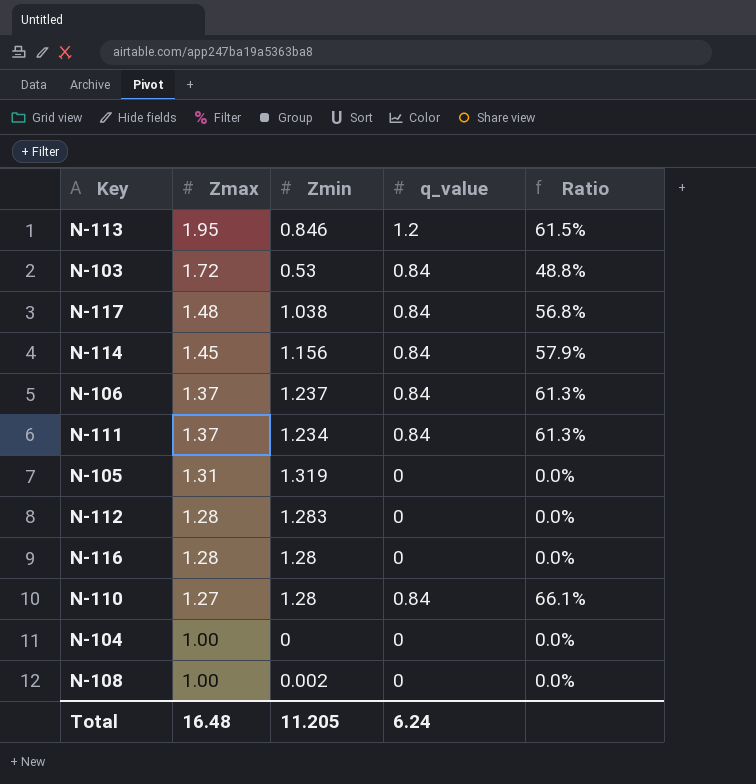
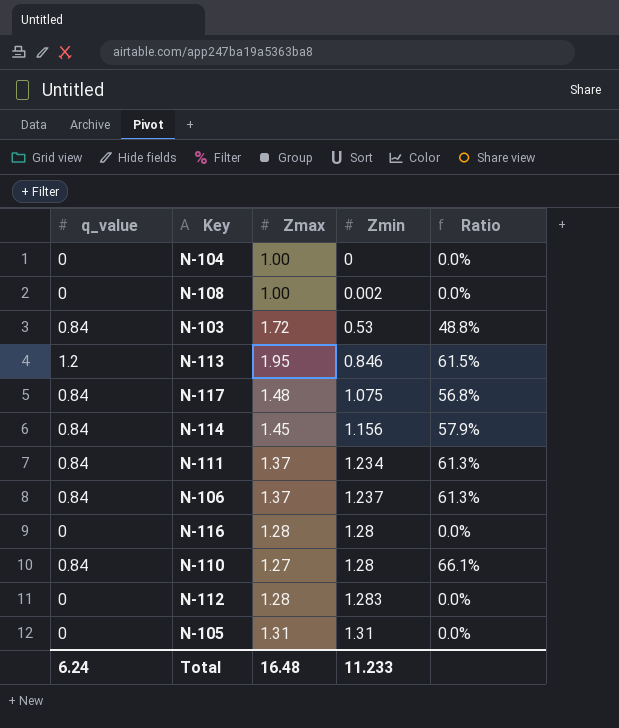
row order: Zmax descending -> Zmin ascending
column q_value | position: 4 -> 1
N-117 | Zmin: 1.038 -> 1.075
N-105 | Zmin: 1.319 -> 1.31
Total | Zmin: 11.205 -> 11.233

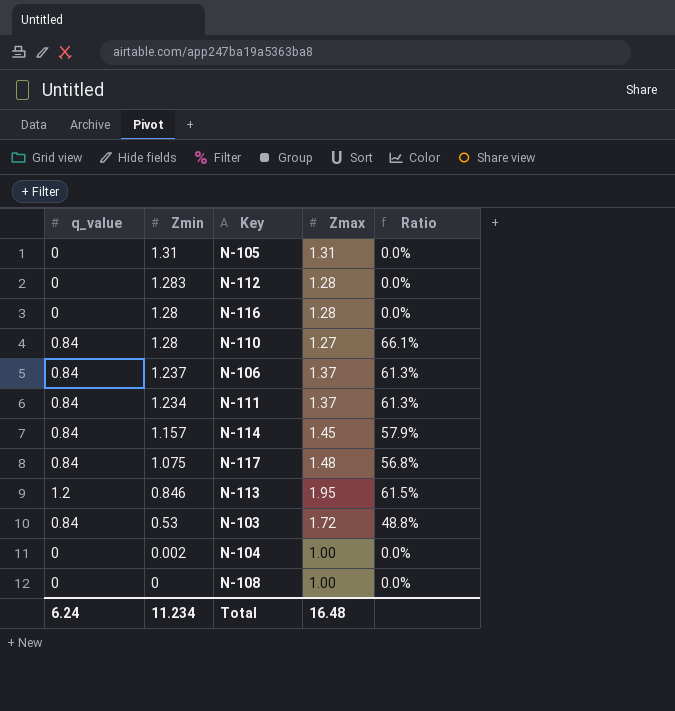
row order: Zmin ascending -> Zmin descending
column Zmin | position: 4 -> 2
N-114 | Zmin: 1.156 -> 1.157
N-104 | Zmin: 0 -> 0.002
N-108 | Zmin: 0.002 -> 0
Total | Zmin: 11.233 -> 11.234

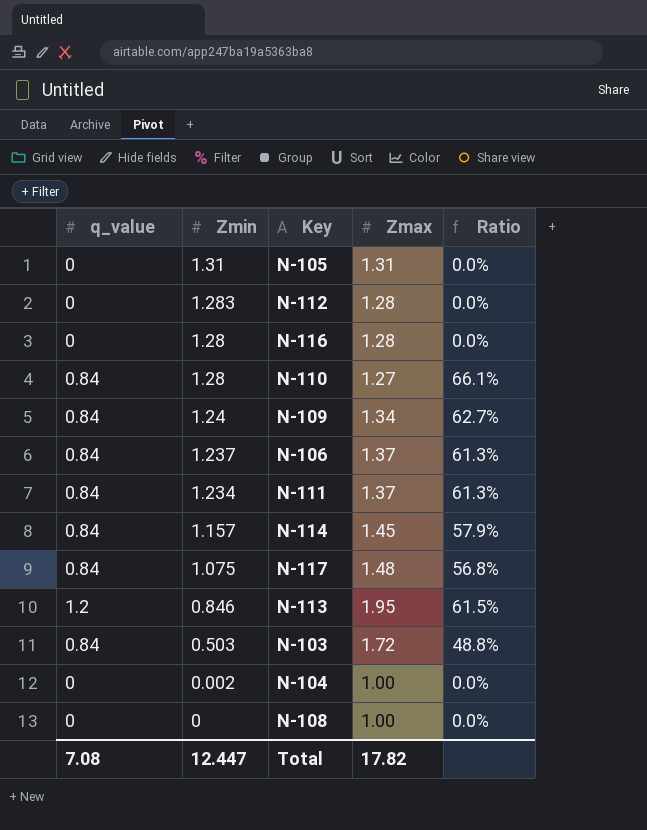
row N-109: none -> 0.84 | 1.24 | 1.34 | 62.7%
N-103 | Zmin: 0.53 -> 0.503
Total | q_value: 6.24 -> 7.08
Total | Zmin: 11.234 -> 12.447
Total | Zmax: 16.48 -> 17.82

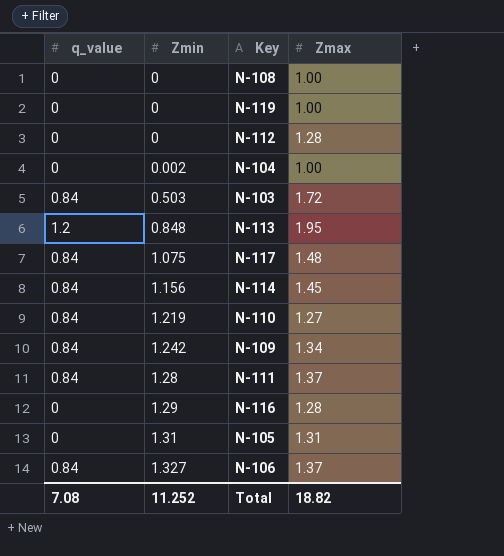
row order: Zmin descending -> Zmin ascending
column Ratio | formula: [q_value] / [Zmax] -> none
row N-119: none -> 0 | 0 | 1.00
N-112 | Zmin: 1.283 -> 0
N-113 | Zmin: 0.846 -> 0.848
N-114 | Zmin: 1.157 -> 1.156
N-110 | Zmin: 1.28 -> 1.219
N-109 | Zmin: 1.24 -> 1.242
N-111 | Zmin: 1.234 -> 1.28
N-116 | Zmin: 1.28 -> 1.29
N-106 | Zmin: 1.237 -> 1.327
Total | Zmin: 12.447 -> 11.252
Total | Zmax: 17.82 -> 18.82

